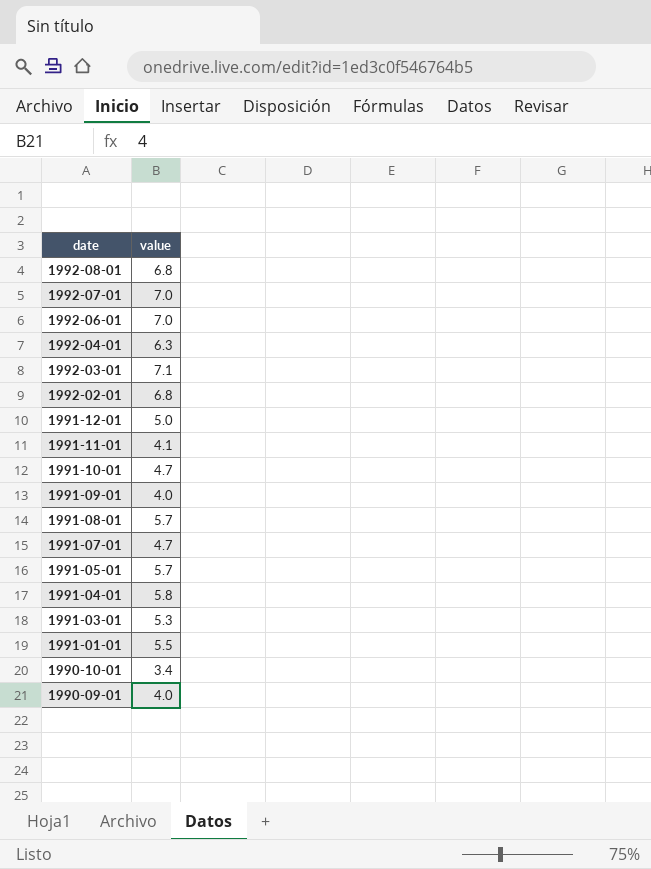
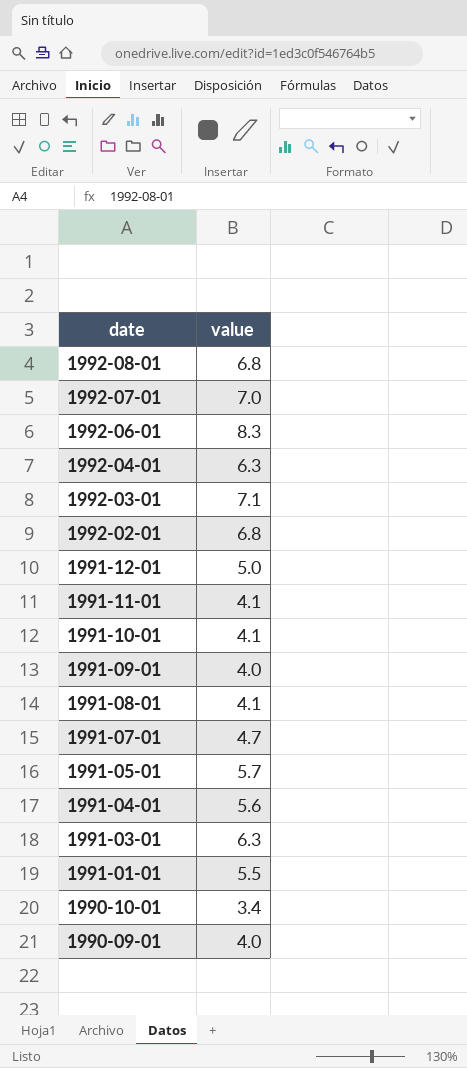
1992-06-01 | value: 7.0 -> 8.3
1991-10-01 | value: 4.7 -> 4.1
1991-08-01 | value: 5.7 -> 4.1
1991-04-01 | value: 5.8 -> 5.6
1991-03-01 | value: 5.3 -> 6.3

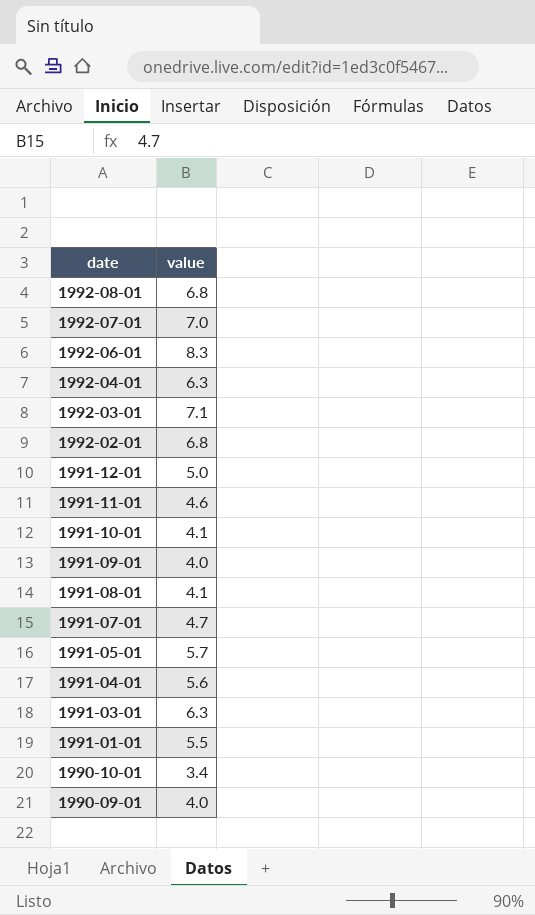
1991-11-01 | value: 4.1 -> 4.6

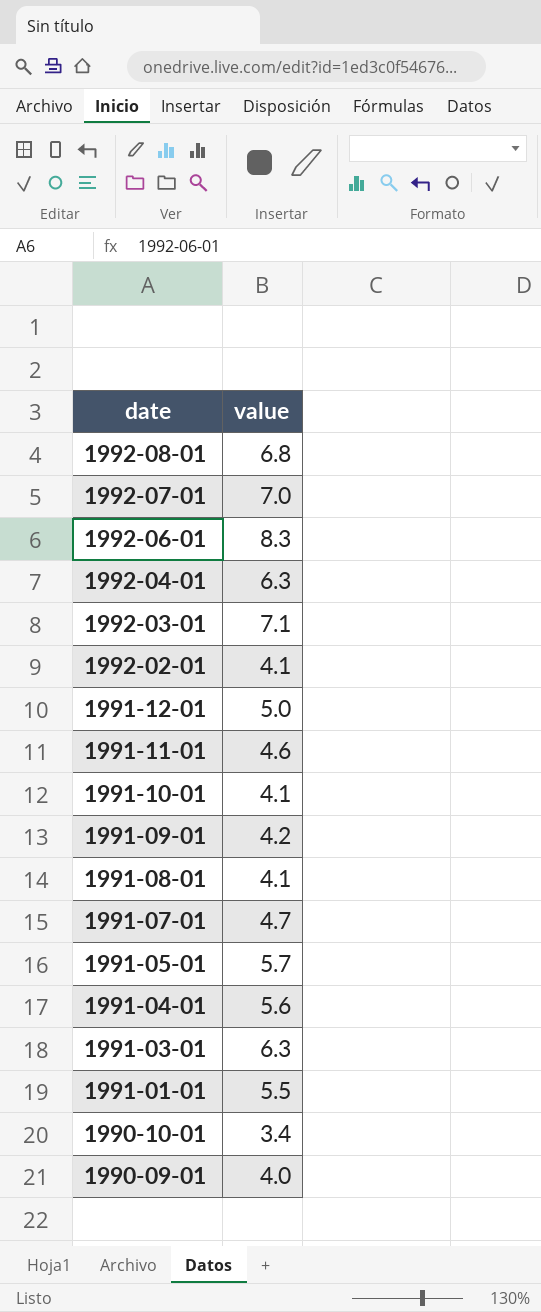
1992-02-01 | value: 6.8 -> 4.1
1991-09-01 | value: 4.0 -> 4.2

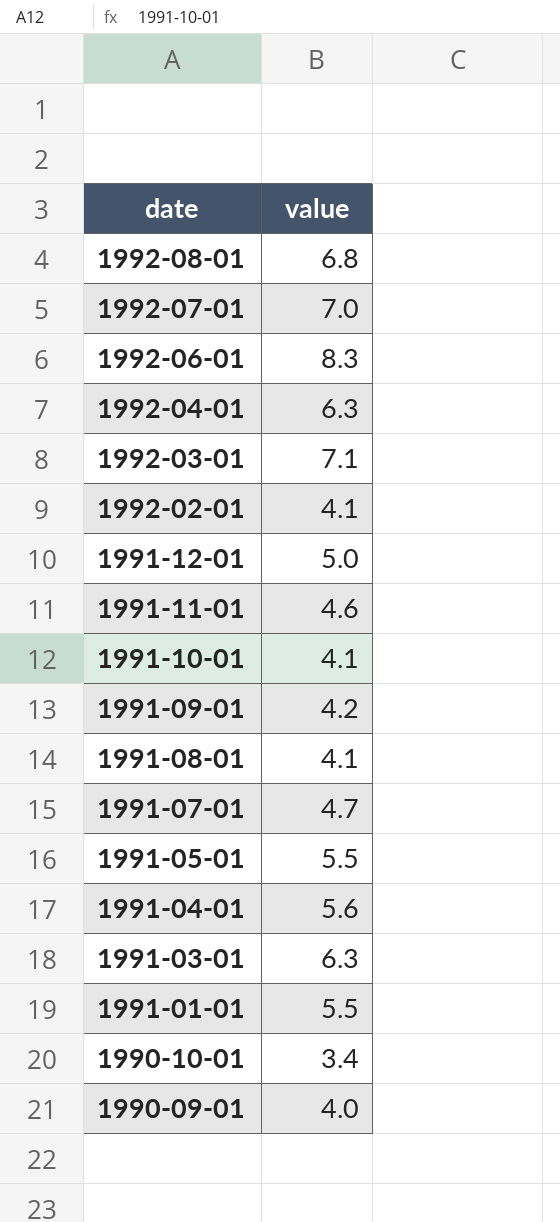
1991-05-01 | value: 5.7 -> 5.5

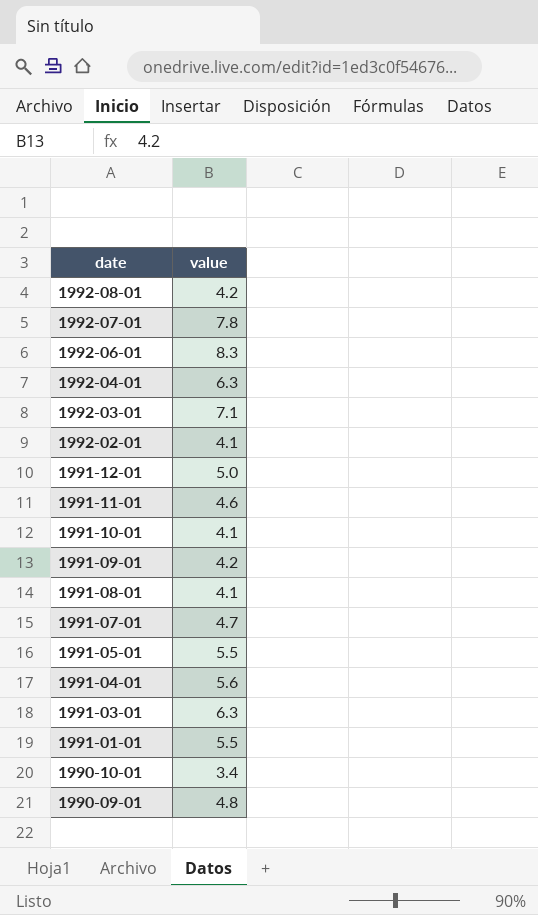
1992-08-01 | value: 6.8 -> 4.2
1992-07-01 | value: 7.0 -> 7.8
1990-09-01 | value: 4.0 -> 4.8

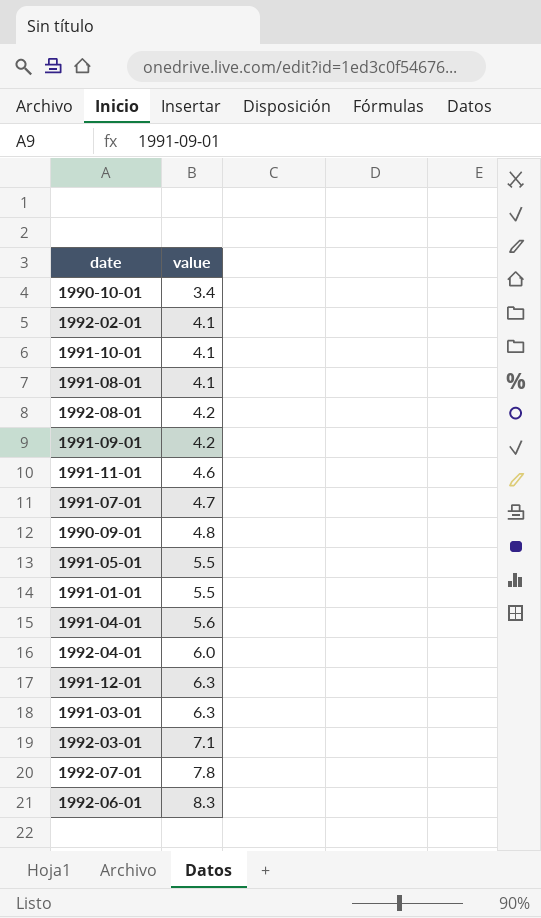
row order: date descending -> value ascending
1992-04-01 | value: 6.3 -> 6.0
1991-12-01 | value: 5.0 -> 6.3

